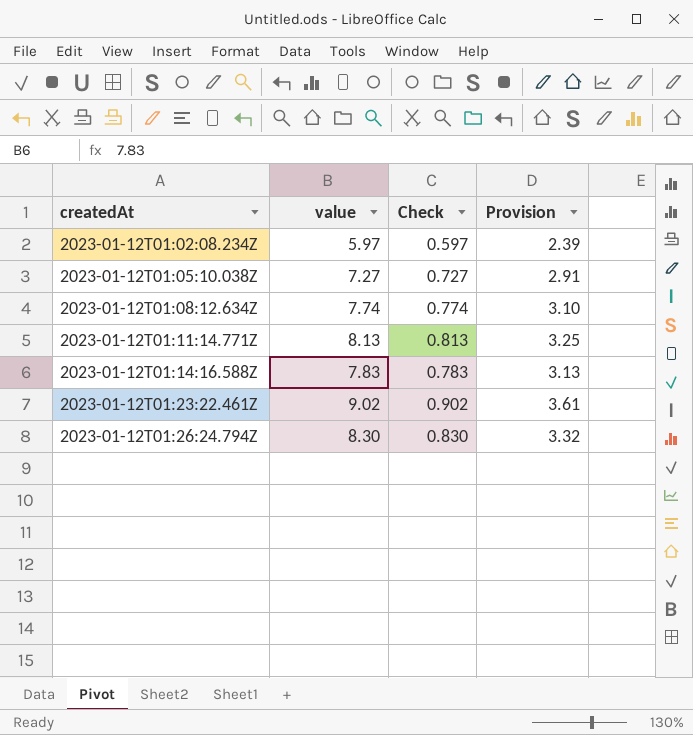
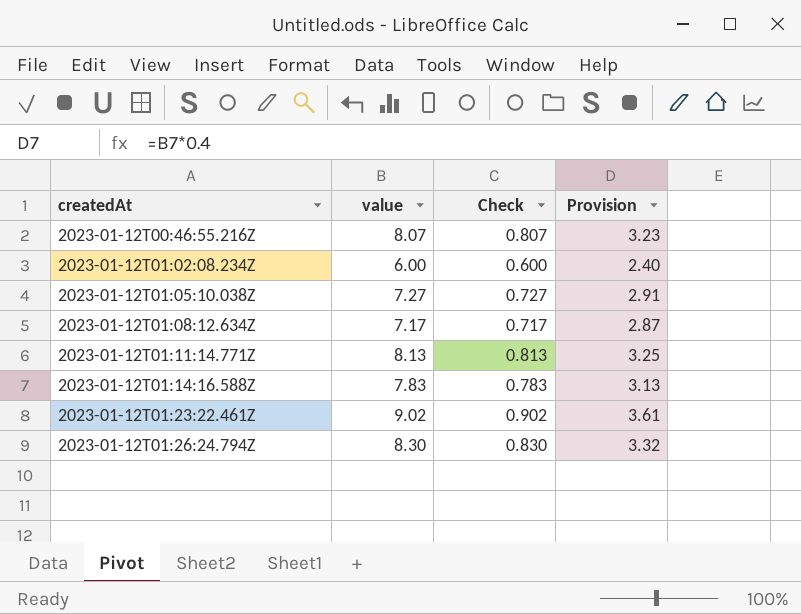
row 2023-01-12T00:46:55.216Z: none -> 8.07 | 0.807 | 3.23
2023-01-12T01:02:08.234Z | value: 5.97 -> 6.00
2023-01-12T01:02:08.234Z | Check: 0.597 -> 0.600
2023-01-12T01:02:08.234Z | Provision: 2.39 -> 2.40
2023-01-12T01:08:12.634Z | value: 7.74 -> 7.17
2023-01-12T01:08:12.634Z | Check: 0.774 -> 0.717
2023-01-12T01:08:12.634Z | Provision: 3.10 -> 2.87

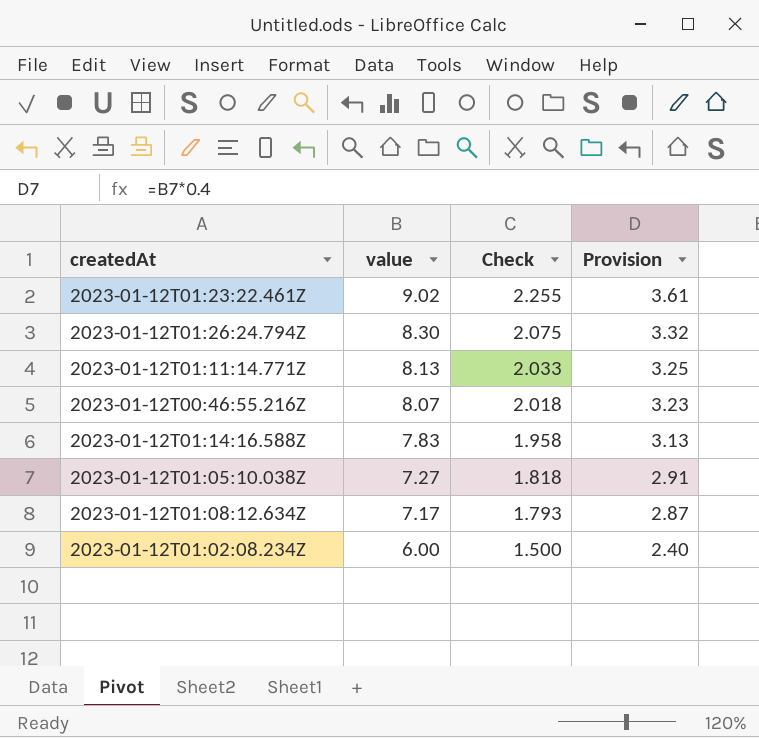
row order: createdAt ascending -> value descending
column Check | formula: [value] * 0.1 -> [value] * 0.25

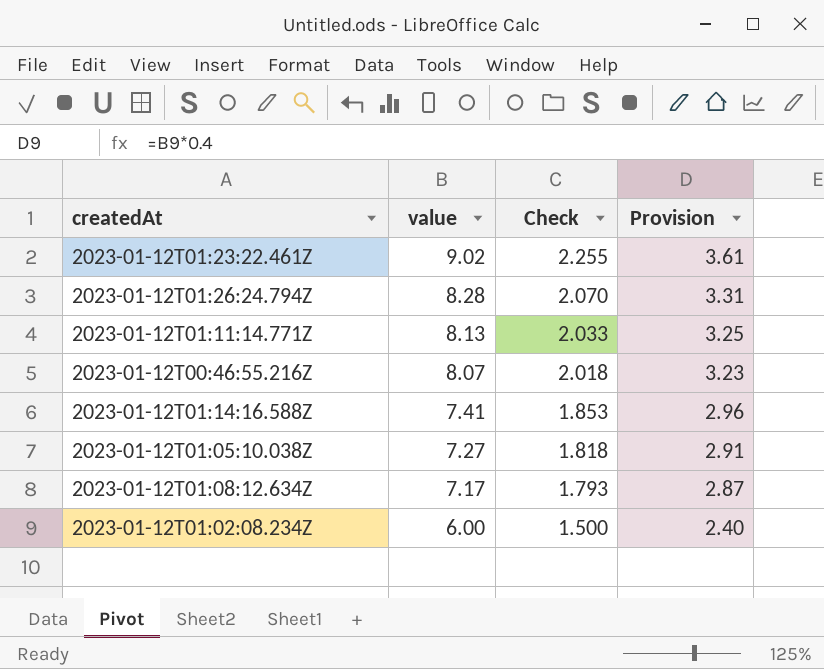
2023-01-12T01:26:24.794Z | value: 8.30 -> 8.28
2023-01-12T01:26:24.794Z | Check: 2.075 -> 2.070
2023-01-12T01:26:24.794Z | Provision: 3.32 -> 3.31
2023-01-12T01:14:16.588Z | value: 7.83 -> 7.41
2023-01-12T01:14:16.588Z | Check: 1.958 -> 1.853
2023-01-12T01:14:16.588Z | Provision: 3.13 -> 2.96

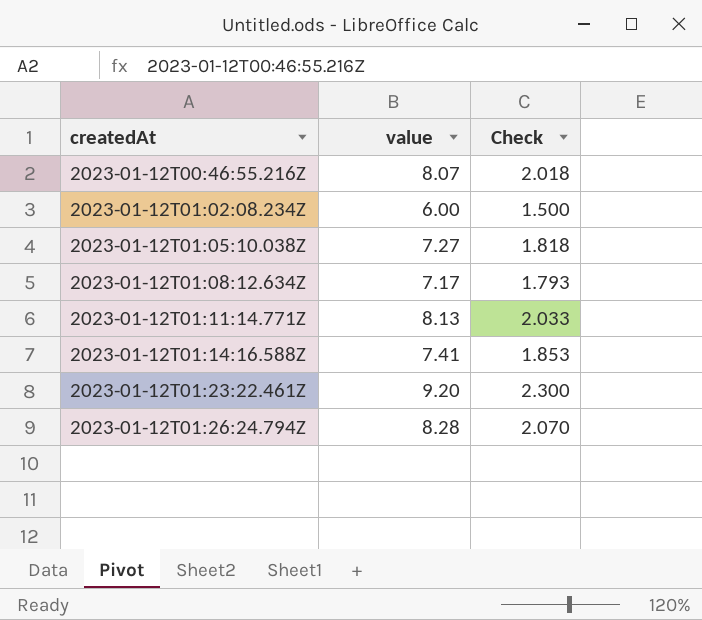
row order: value descending -> createdAt ascending
column Provision | formula: [value] * 0.4 -> none
2023-01-12T01:23:22.461Z | value: 9.02 -> 9.20
2023-01-12T01:23:22.461Z | Check: 2.255 -> 2.300

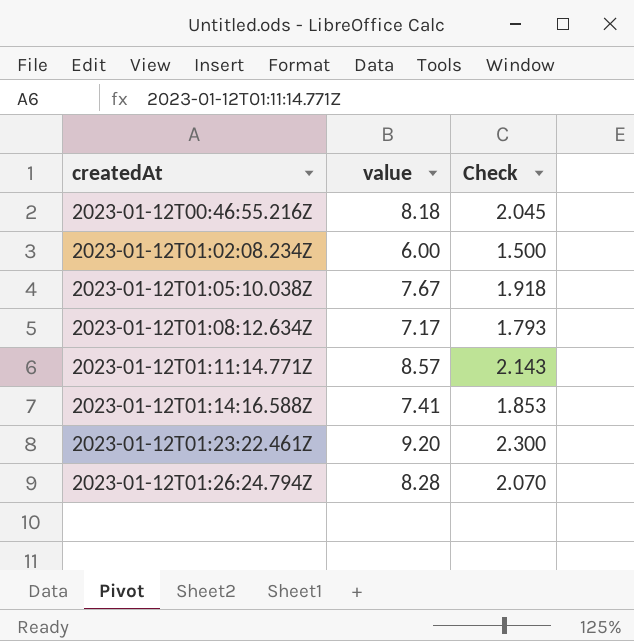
2023-01-12T00:46:55.216Z | value: 8.07 -> 8.18
2023-01-12T00:46:55.216Z | Check: 2.018 -> 2.045
2023-01-12T01:05:10.038Z | value: 7.27 -> 7.67
2023-01-12T01:05:10.038Z | Check: 1.818 -> 1.918
2023-01-12T01:11:14.771Z | value: 8.13 -> 8.57
2023-01-12T01:11:14.771Z | Check: 2.033 -> 2.143

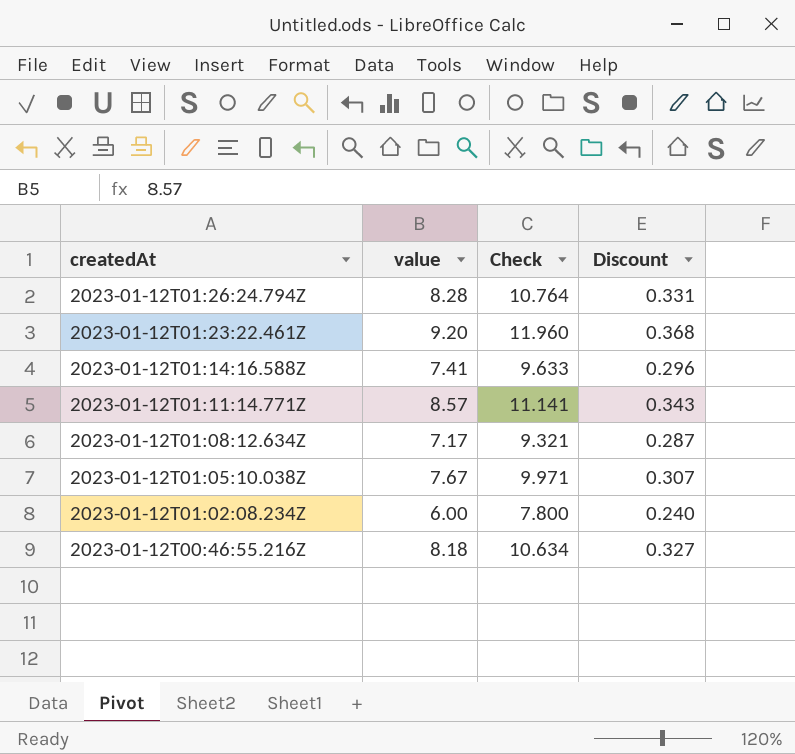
row order: createdAt ascending -> createdAt descending
column Check | formula: [value] * 0.25 -> [value] * 1.3
column Discount | formula: none -> [value] * 0.04

